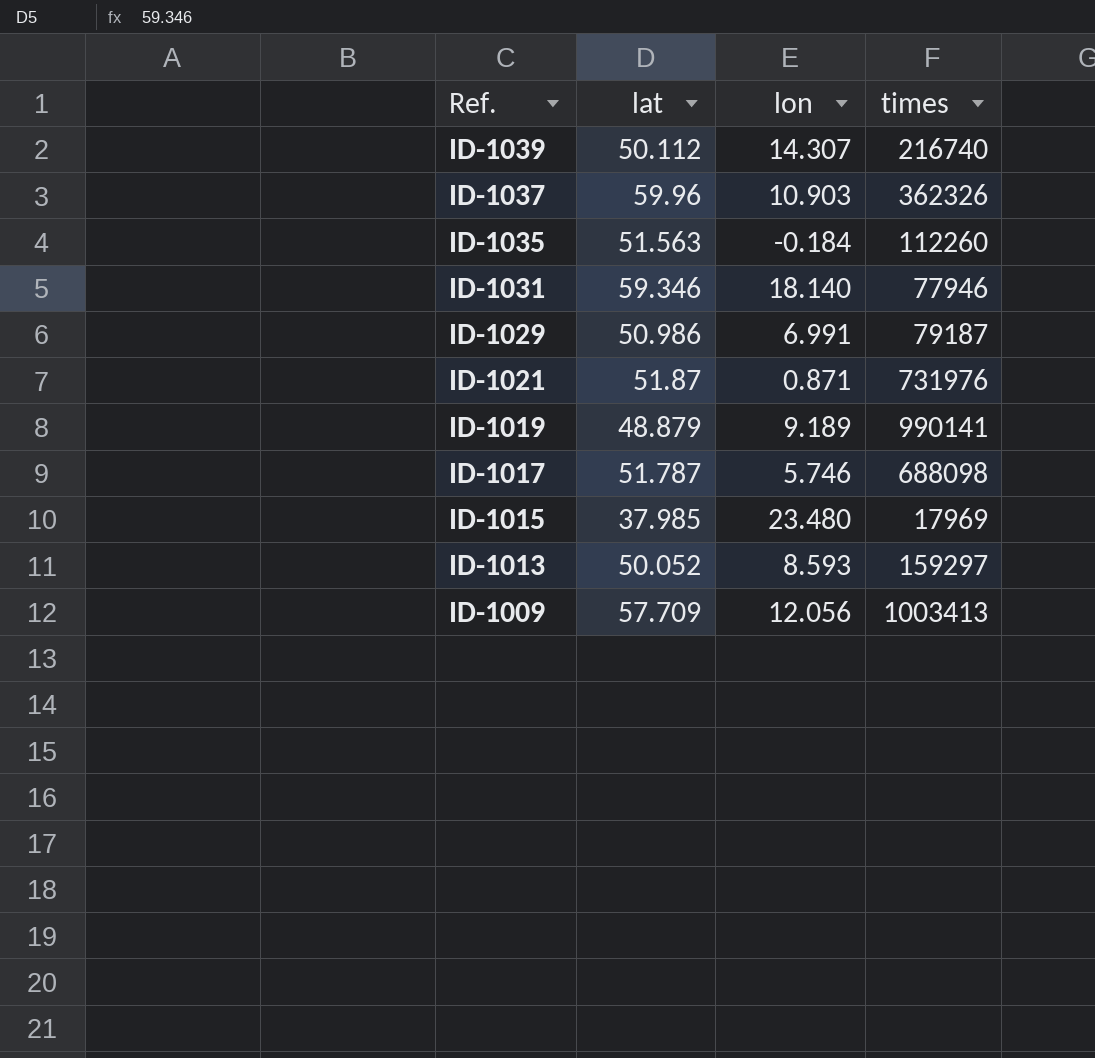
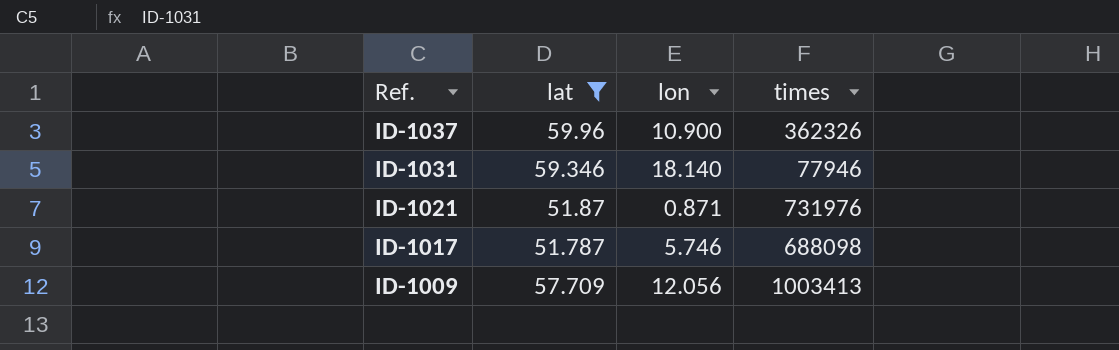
filter: none -> lat >= 51.787
ID-1037 | lon: 10.903 -> 10.900

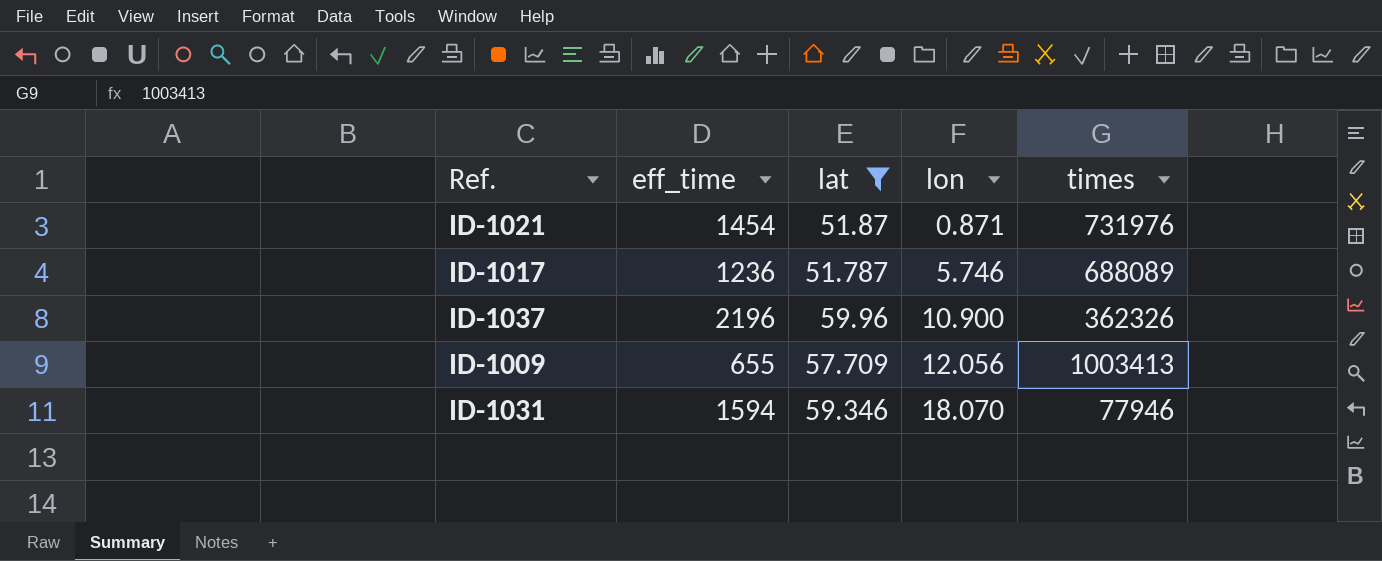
row order: Ref. descending -> lon ascending
column eff_time | position: none -> 2
ID-1017 | times: 688098 -> 688089
ID-1031 | lon: 18.140 -> 18.070

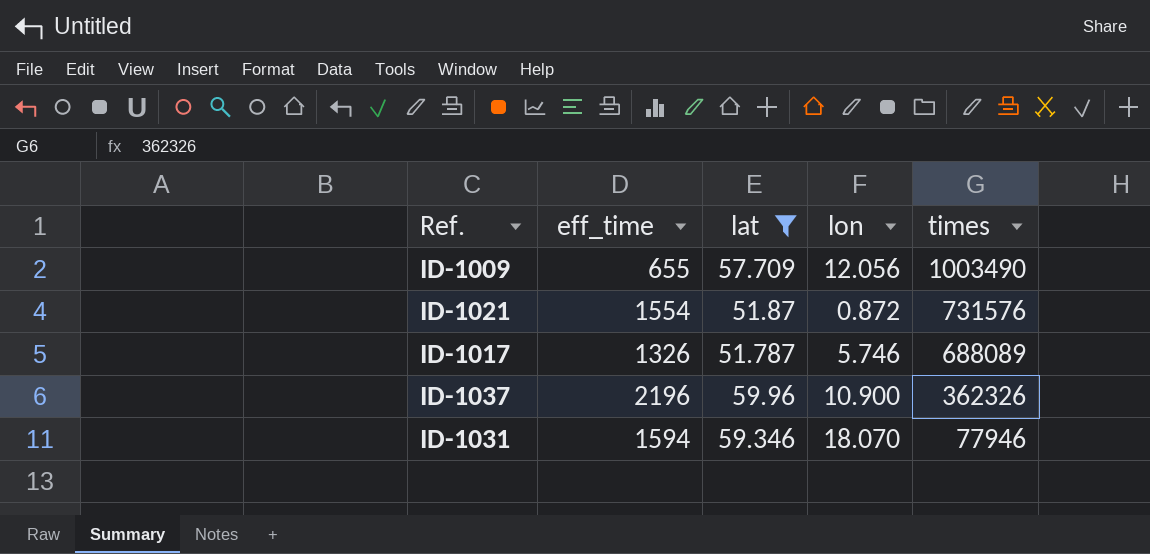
row order: lon ascending -> times descending
ID-1009 | times: 1003413 -> 1003490
ID-1021 | eff_time: 1454 -> 1554
ID-1021 | lon: 0.871 -> 0.872
ID-1021 | times: 731976 -> 731576
ID-1017 | eff_time: 1236 -> 1326

